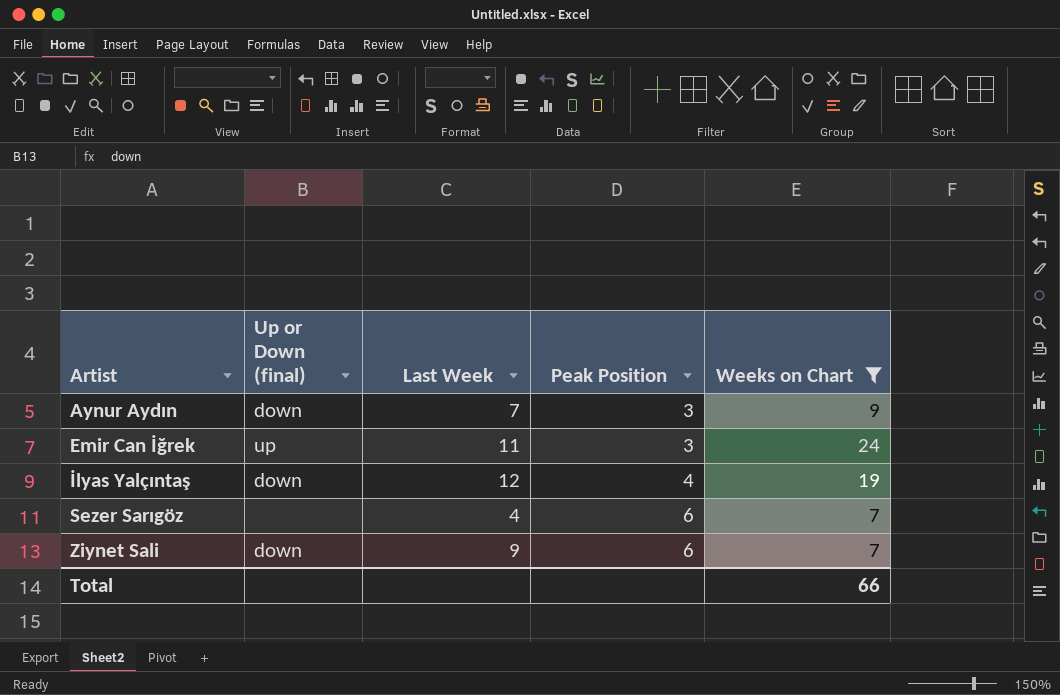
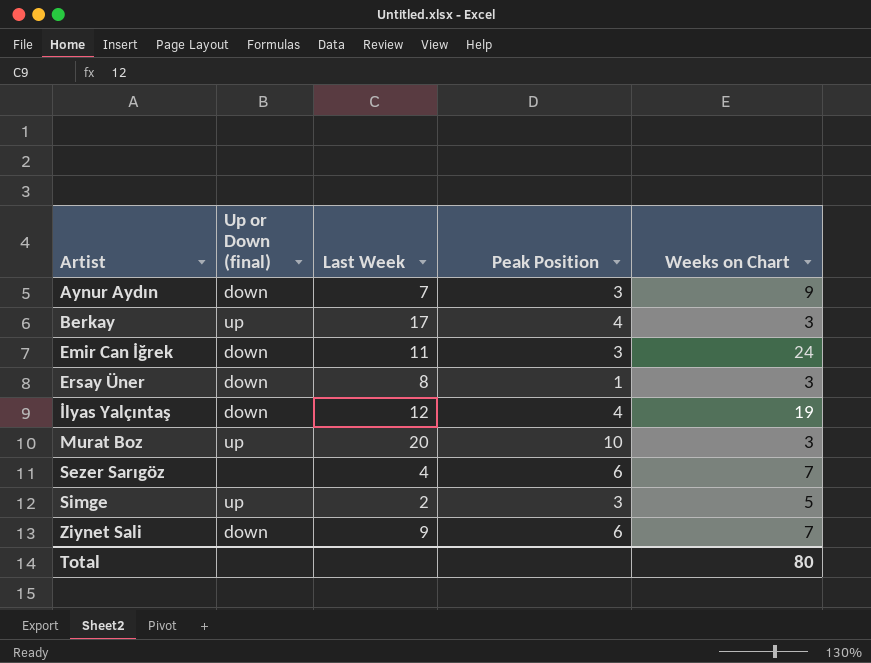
filter: Weeks on Chart >= 7 -> none
Emir Can İğrek | Up or Down (final): up -> down
Total | Weeks on Chart: 66 -> 80

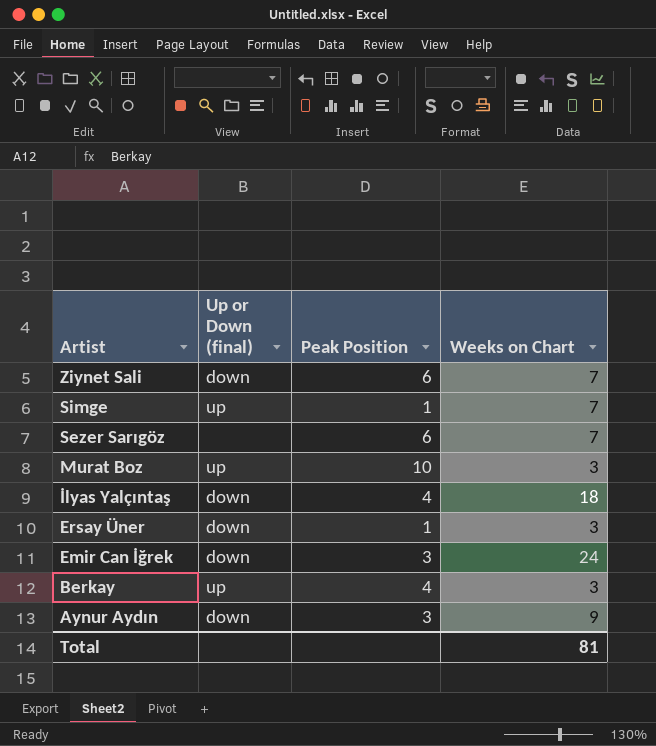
row order: Artist ascending -> Artist descending
column Last Week | position: 3 -> none
Simge | Peak Position: 3 -> 1
Simge | Weeks on Chart: 5 -> 7
İlyas Yalçıntaş | Weeks on Chart: 19 -> 18
Total | Weeks on Chart: 80 -> 81

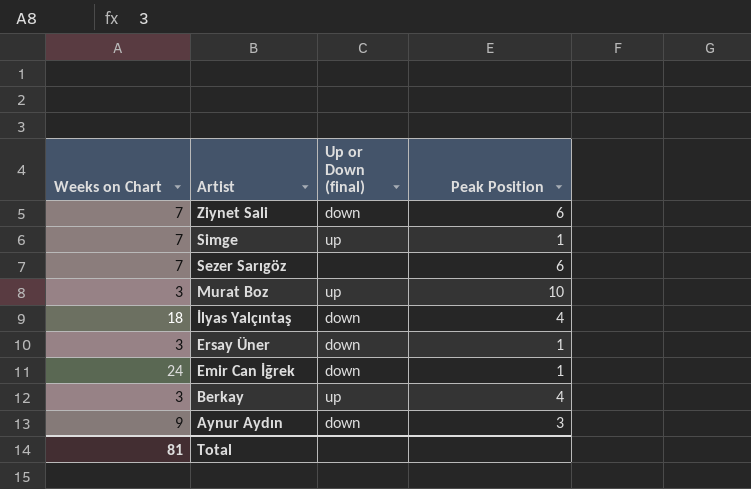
column Weeks on Chart | position: 4 -> 1
Emir Can İğrek | Peak Position: 3 -> 1

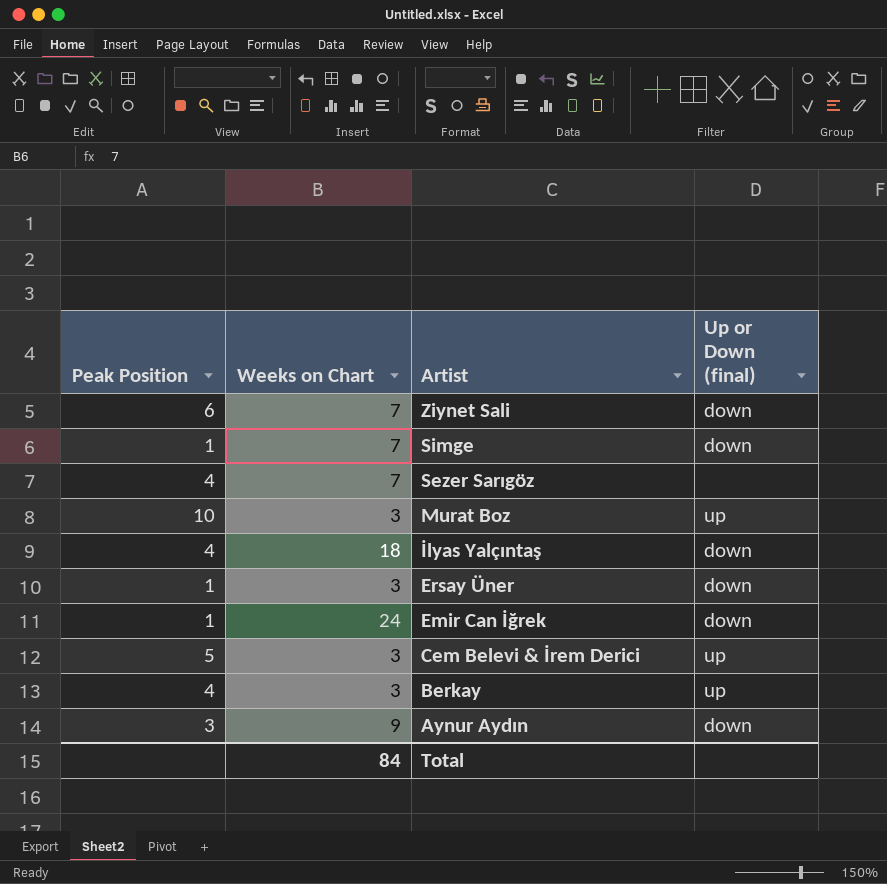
column Peak Position | position: 4 -> 1
Simge | Up or Down (final): up -> down
Sezer Sarıgöz | Peak Position: 6 -> 4
row Cem Belevi & İrem Derici: none -> 5 | 3 | up
Total | Weeks on Chart: 81 -> 84

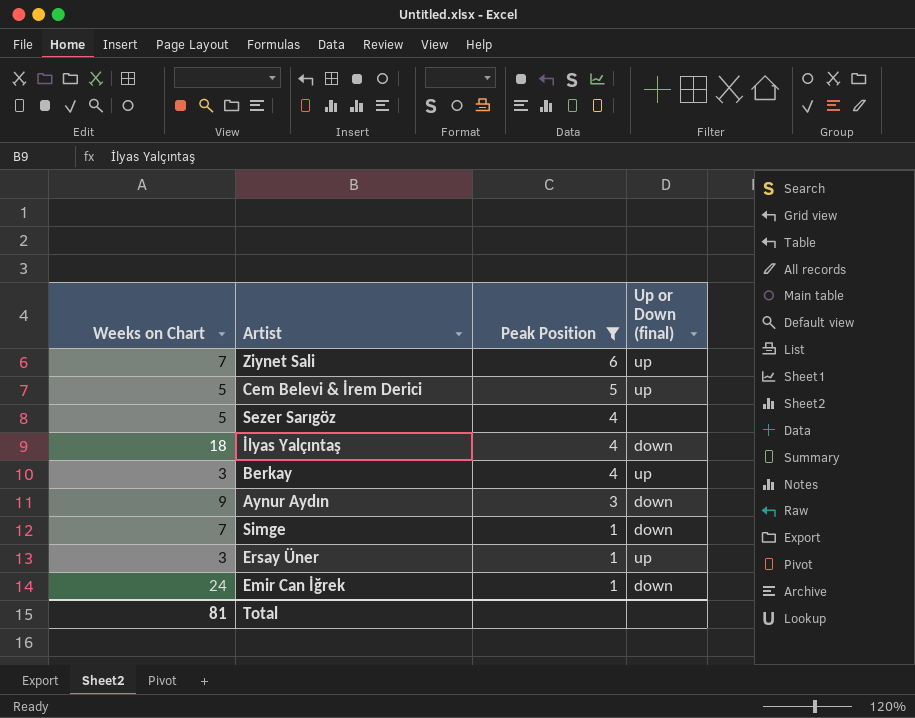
filter: none -> Peak Position != 10
row order: Artist descending -> Peak Position descending
column Peak Position | position: 1 -> 3
Ziynet Sali | Up or Down (final): down -> up
Cem Belevi & İrem Derici | Weeks on Chart: 3 -> 5
Sezer Sarıgöz | Weeks on Chart: 7 -> 5
Ersay Üner | Up or Down (final): down -> up
Total | Weeks on Chart: 84 -> 81

